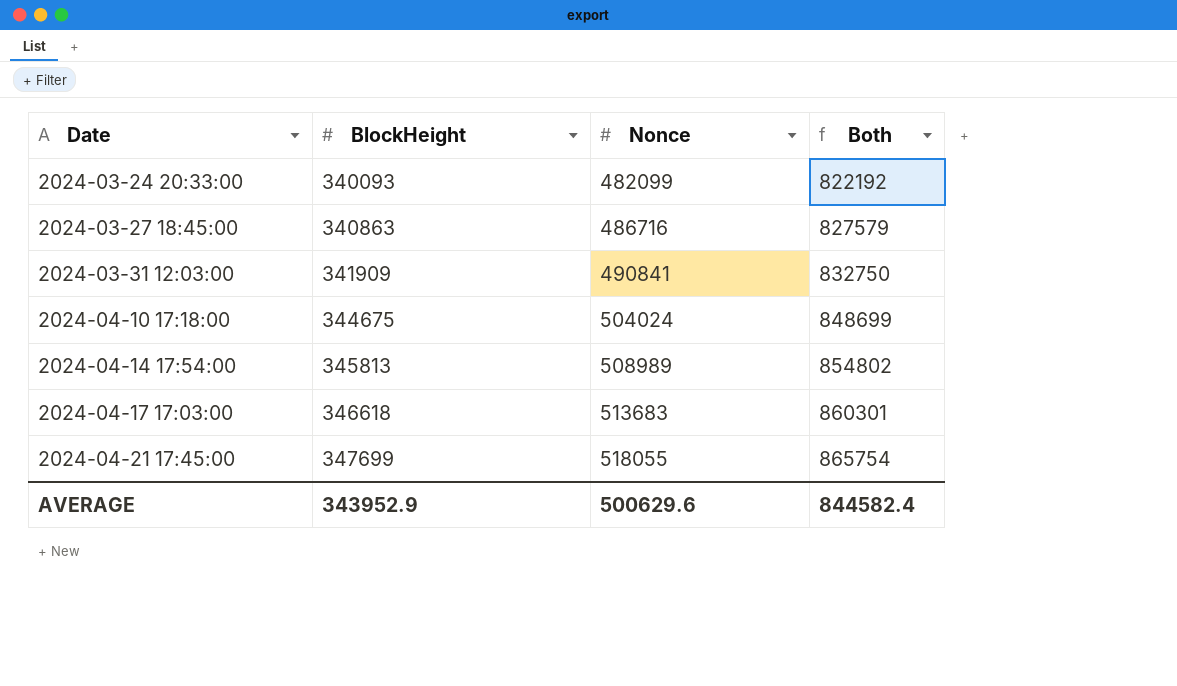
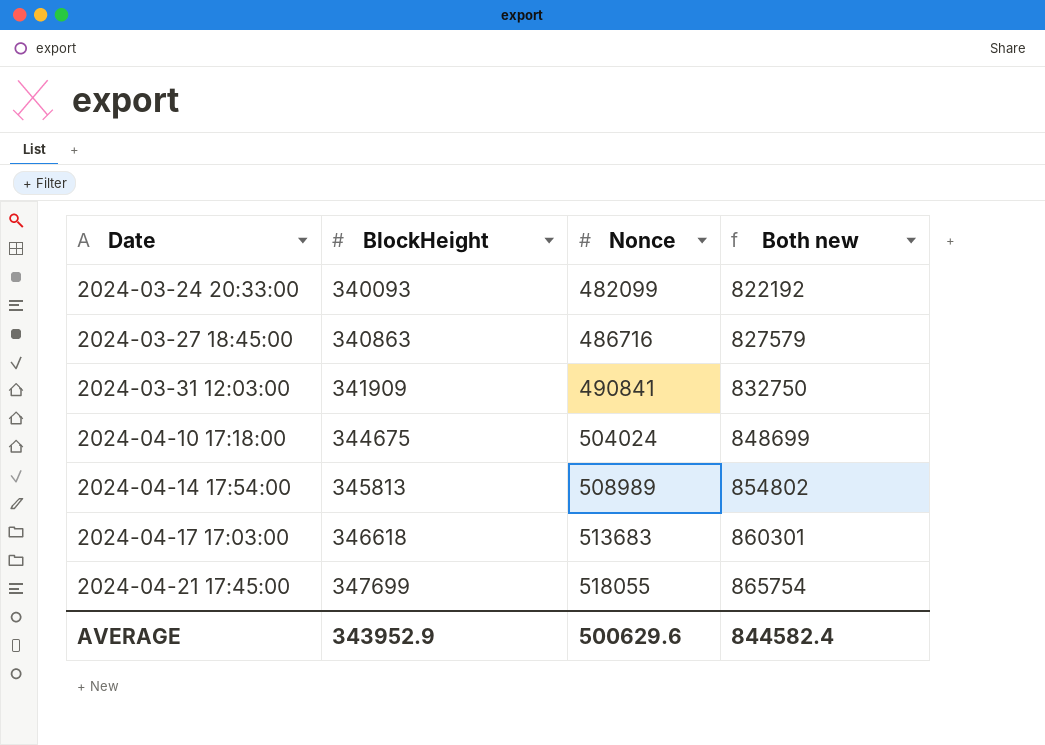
column name: Both -> Both new

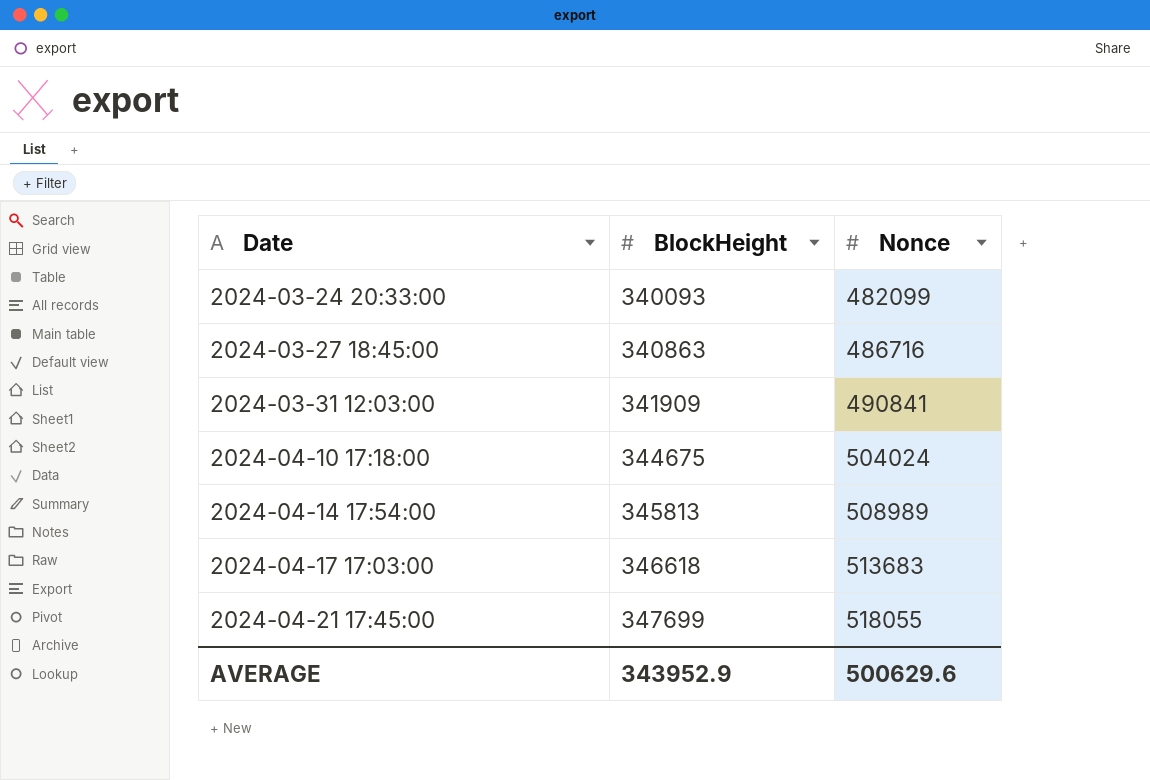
column Both new | formula: [BlockHeight] + [Nonce] -> none

